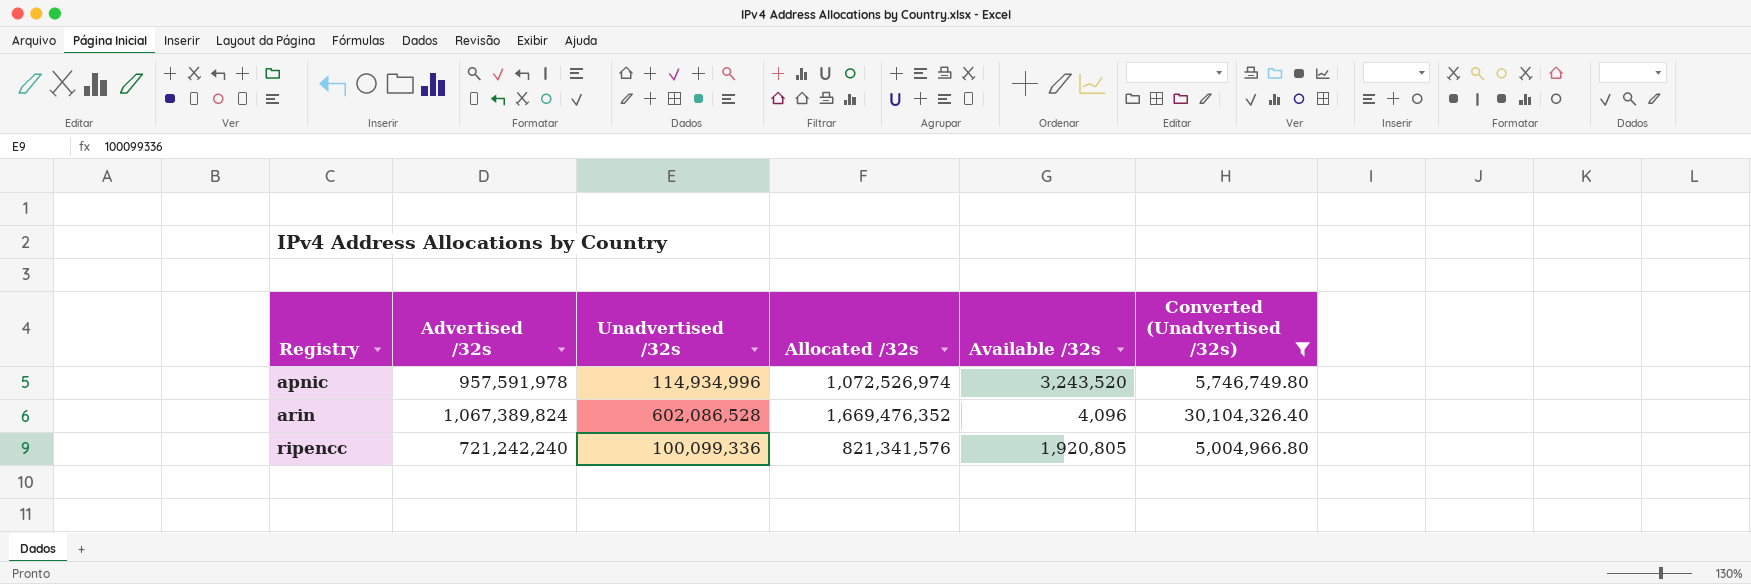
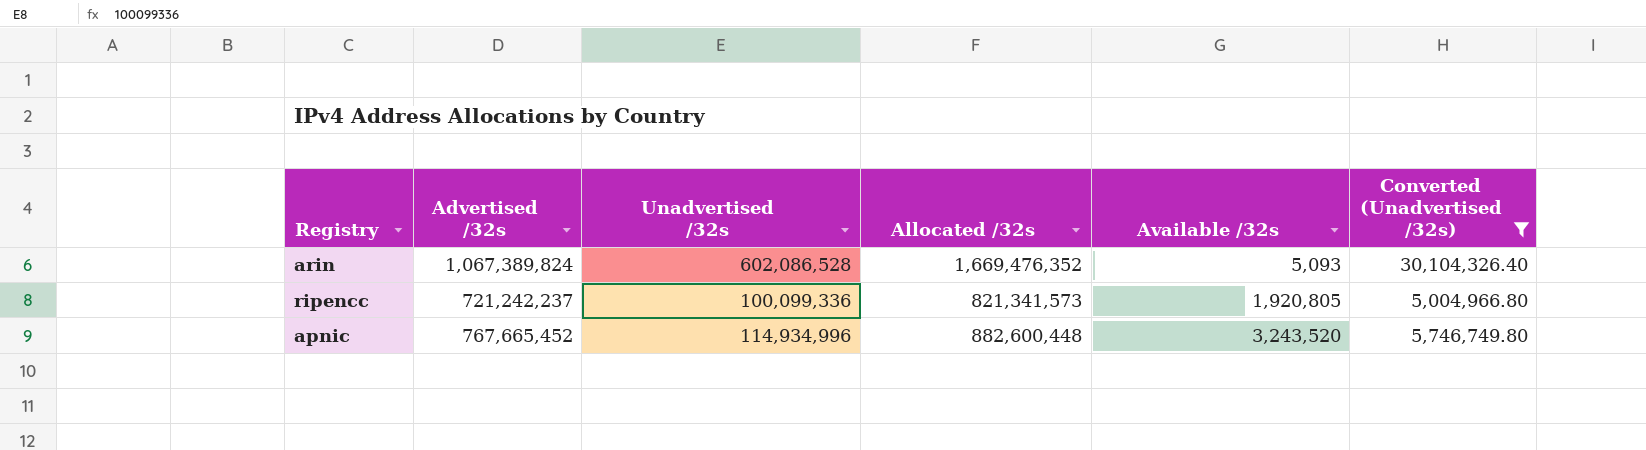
row order: Registry ascending -> Available /32s ascending
arin | Available /32s: 4,096 -> 5,093
ripencc | Advertised /32s: 721,242,240 -> 721,242,237
ripencc | Allocated /32s: 821,341,576 -> 821,341,573
apnic | Advertised /32s: 957,591,978 -> 767,665,452
apnic | Allocated /32s: 1,072,526,974 -> 882,600,448

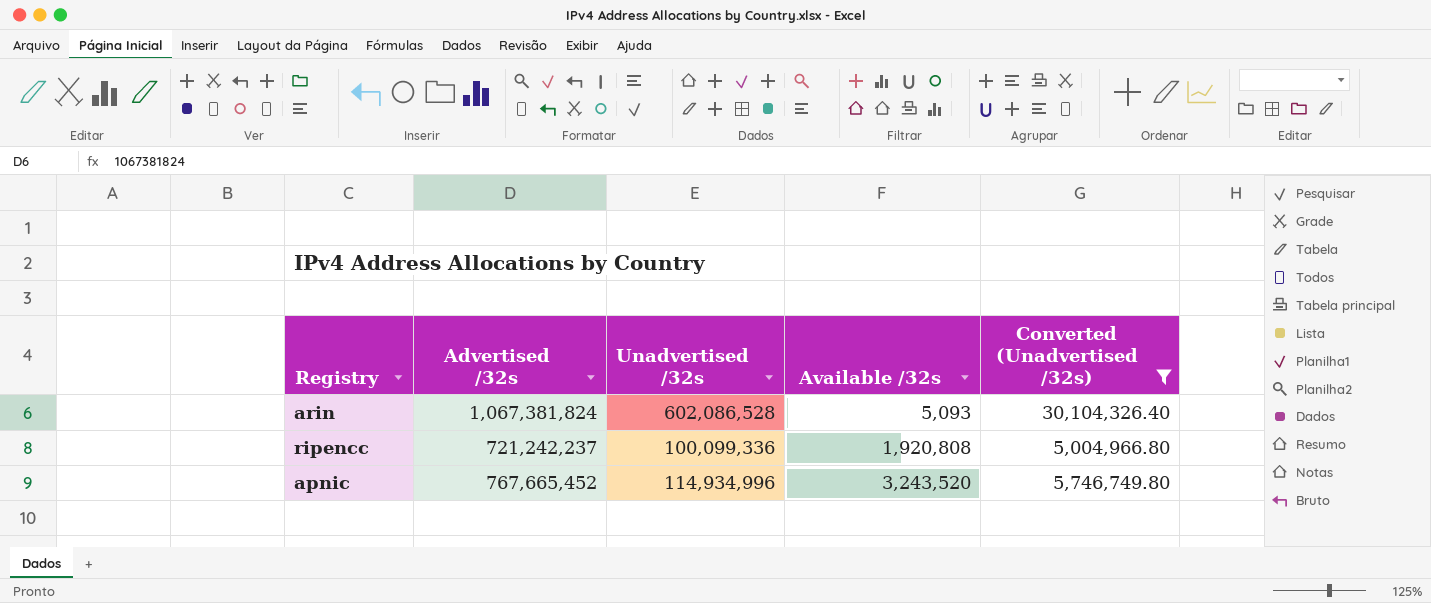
column Allocated /32s | formula: [Advertised /32s] + [Unadvertised /32s] -> none
arin | Advertised /32s: 1,067,389,824 -> 1,067,381,824
ripencc | Available /32s: 1,920,805 -> 1,920,808

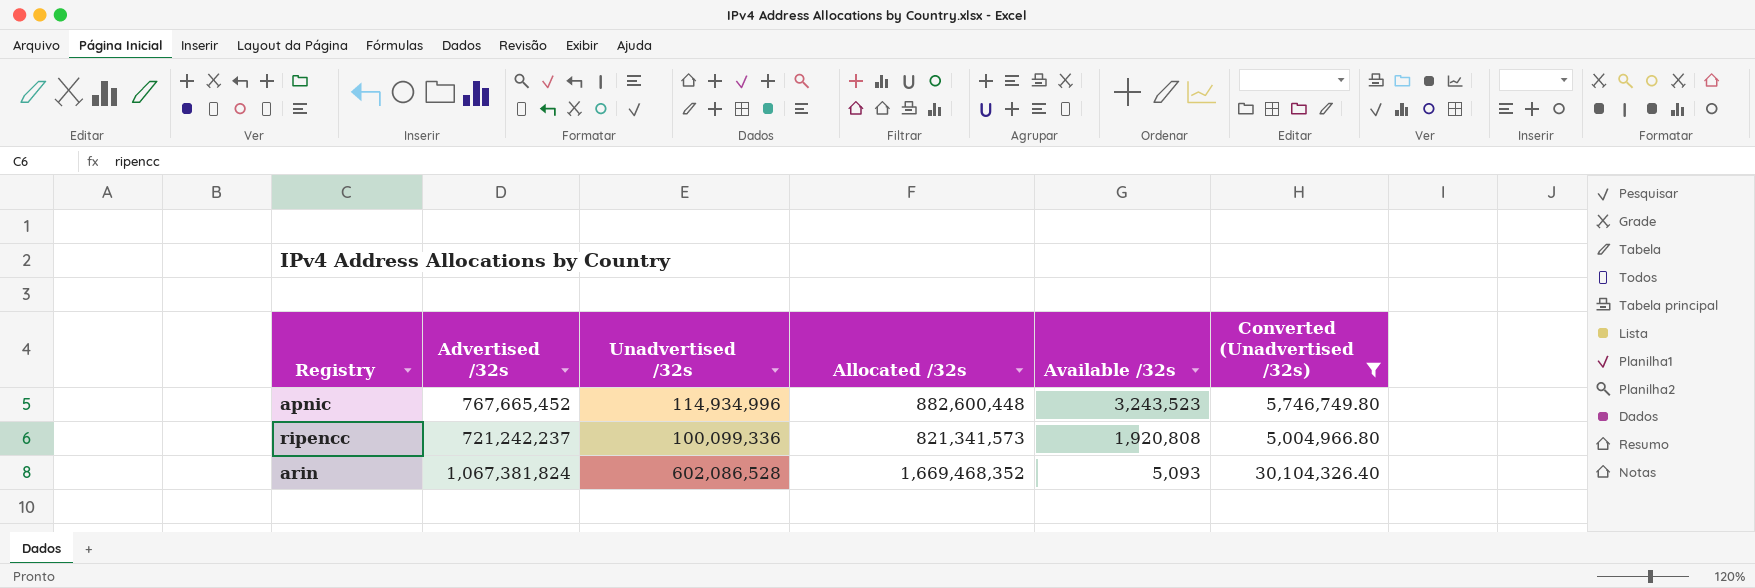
row order: Available /32s ascending -> Available /32s descending
column Allocated /32s | formula: none -> [Advertised /32s] + [Unadvertised /32s]
apnic | Available /32s: 3,243,520 -> 3,243,523

